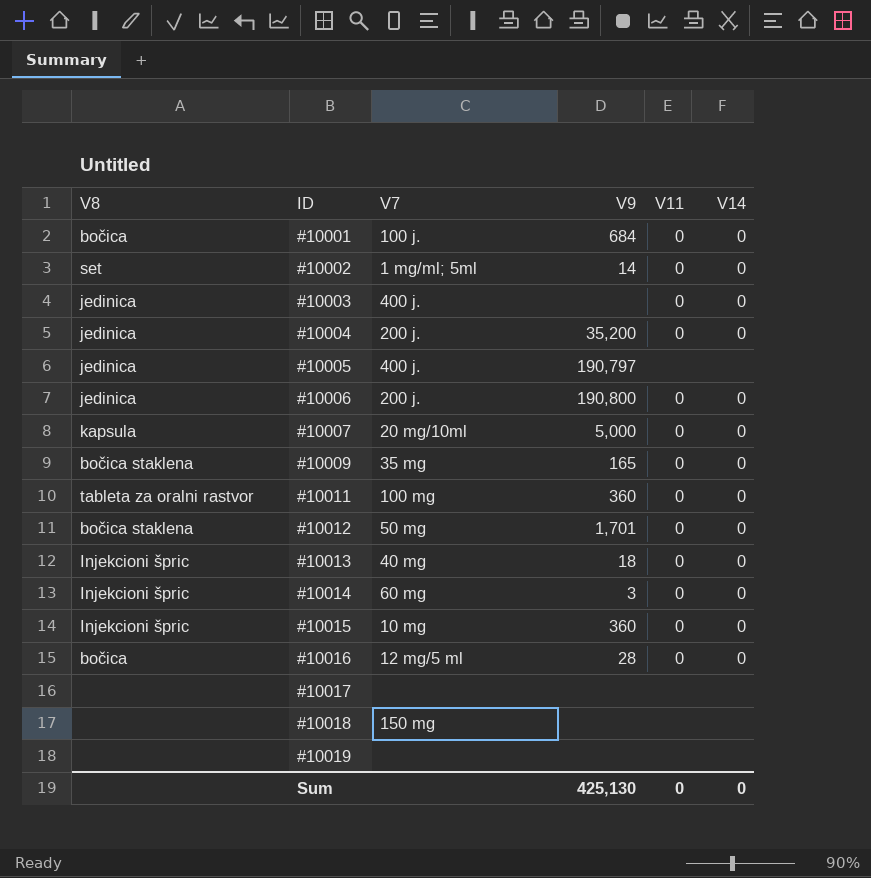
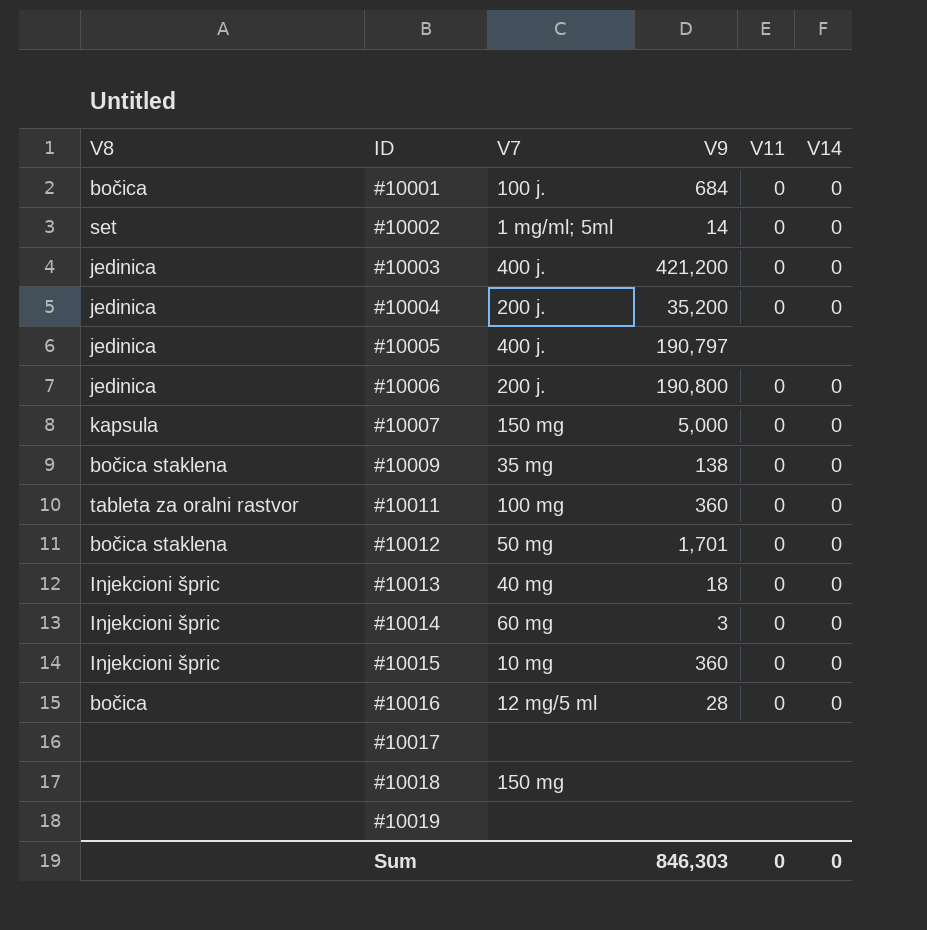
#10003 | V9: none -> 421,200
#10007 | V7: 20 mg/10ml -> 150 mg
#10009 | V9: 165 -> 138
Sum | V9: 425,130 -> 846,303

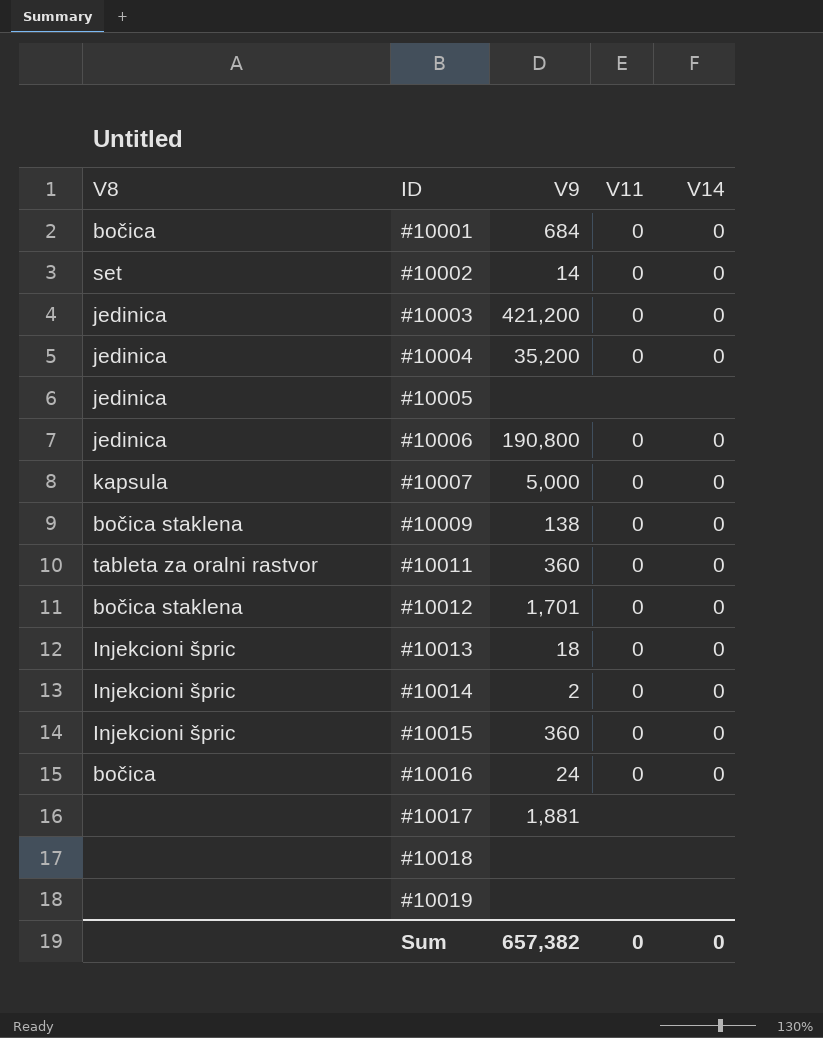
column V7 | position: 3 -> none
#10005 | V9: 190,797 -> none
#10014 | V9: 3 -> 2
#10016 | V9: 28 -> 24
#10017 | V9: none -> 1,881
Sum | V9: 846,303 -> 657,382

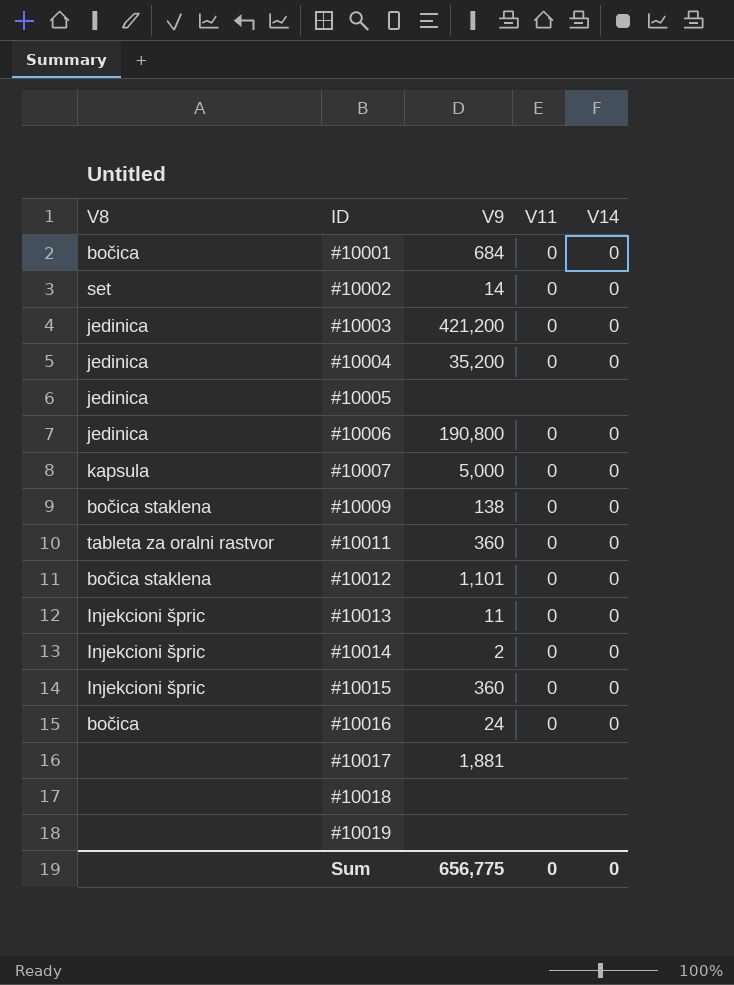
#10012 | V9: 1,701 -> 1,101
#10013 | V9: 18 -> 11
Sum | V9: 657,382 -> 656,775

